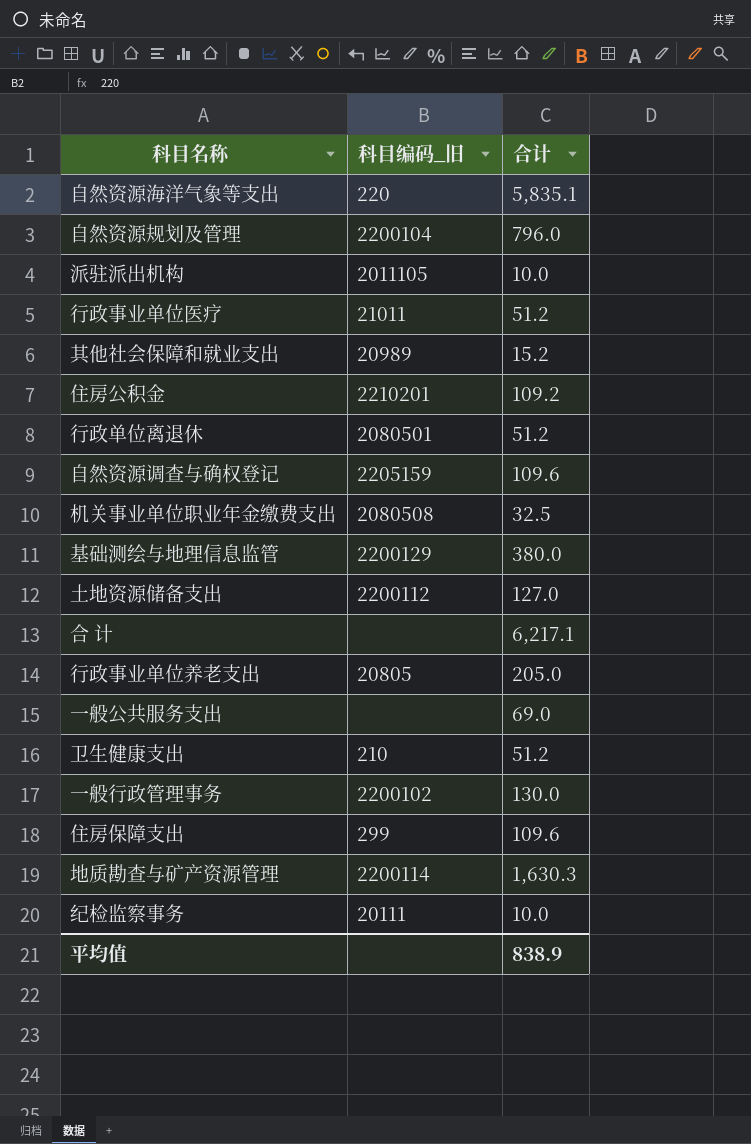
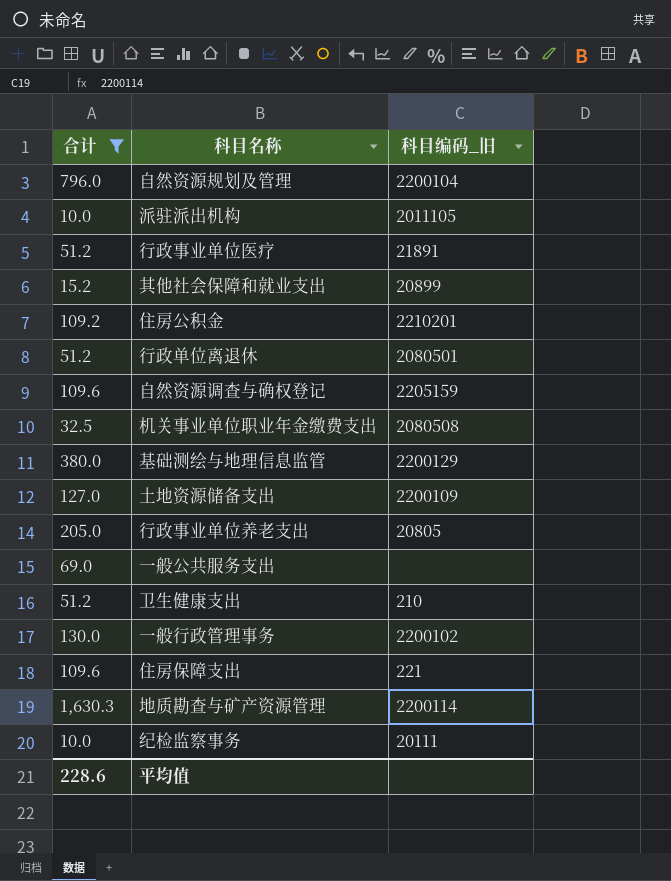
filter: none -> 合计 <= 1,630.3
column 合计 | position: 3 -> 1
行政事业单位医疗 | 科目编码_旧: 21011 -> 21891
其他社会保障和就业支出 | 科目编码_旧: 20989 -> 20899
土地资源储备支出 | 科目编码_旧: 2200112 -> 2200109
住房保障支出 | 科目编码_旧: 299 -> 221
平均值 | 合计: 838.9 -> 228.6

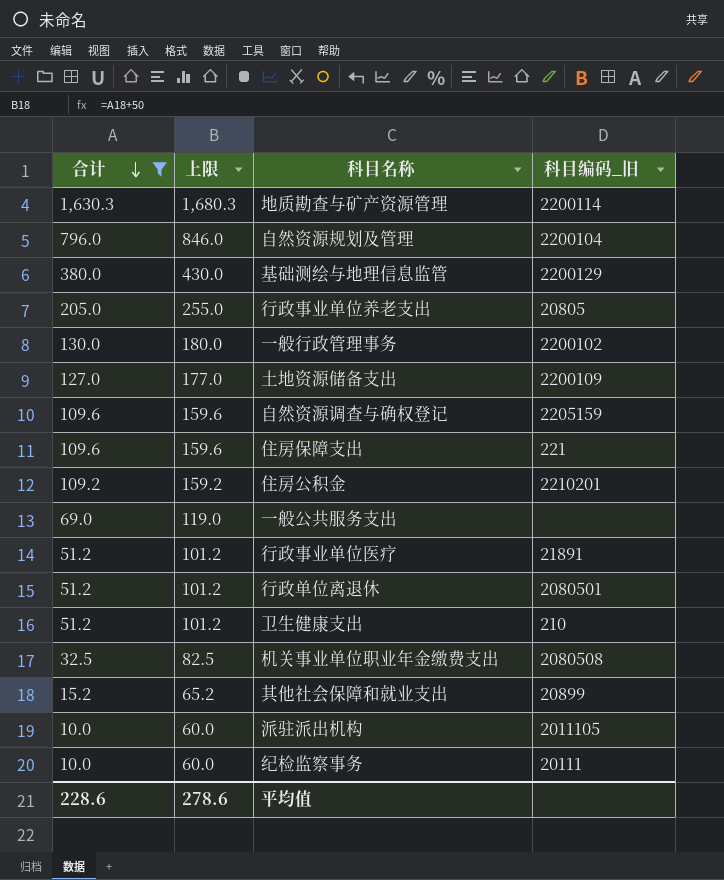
row order: none -> 合计 descending
column 上限 | formula: none -> [合计] + 50

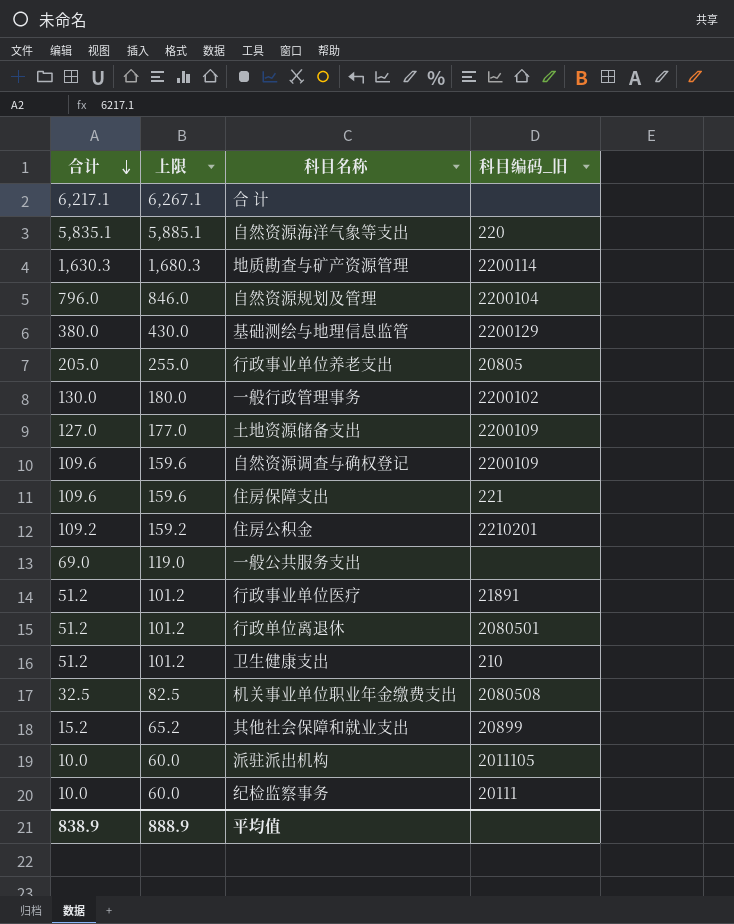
filter: 合计 <= 1,630.3 -> none
自然资源调查与确权登记 | 科目编码_旧: 2205159 -> 2200109
平均值 | 合计: 228.6 -> 838.9
平均值 | 上限: 278.6 -> 888.9

